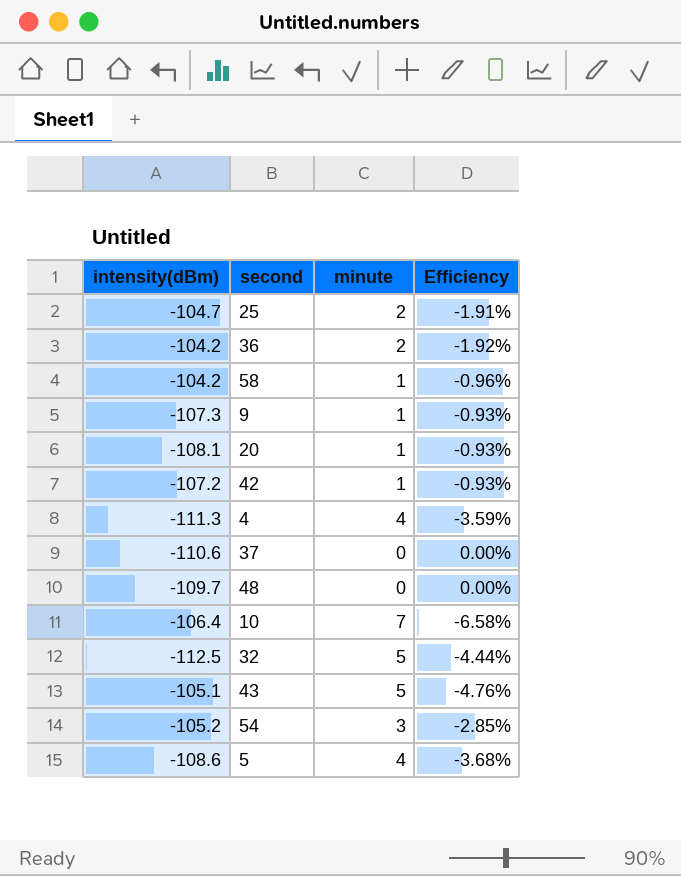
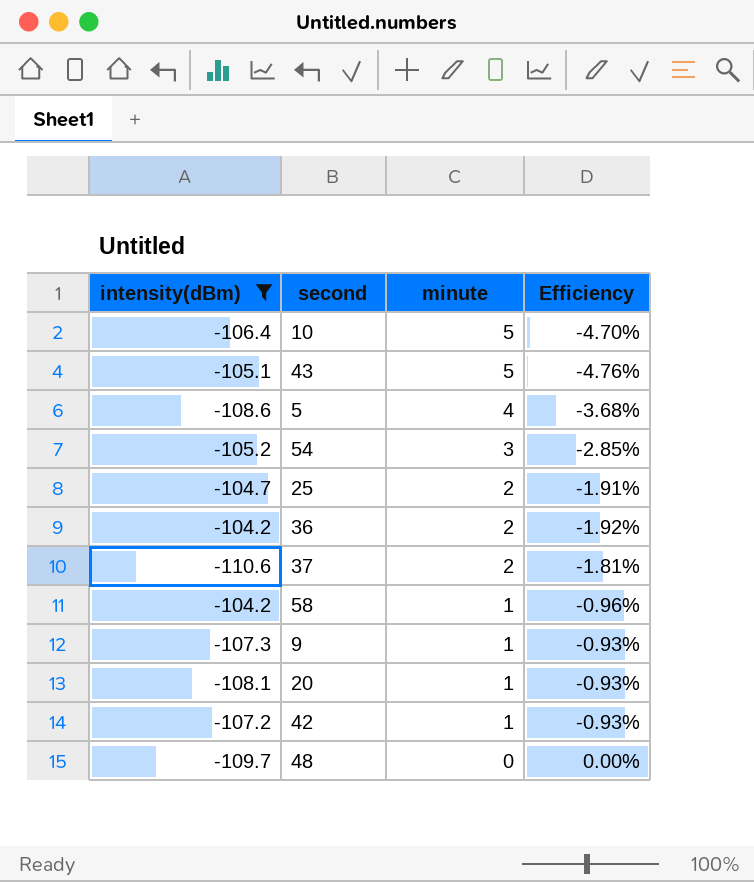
filter: none -> intensity(dBm) >= -110.6
row order: none -> minute descending
10 | minute: 7 -> 5
10 | Efficiency: -6.58% -> -4.70%
37 | minute: 0 -> 2
37 | Efficiency: 0.00% -> -1.81%

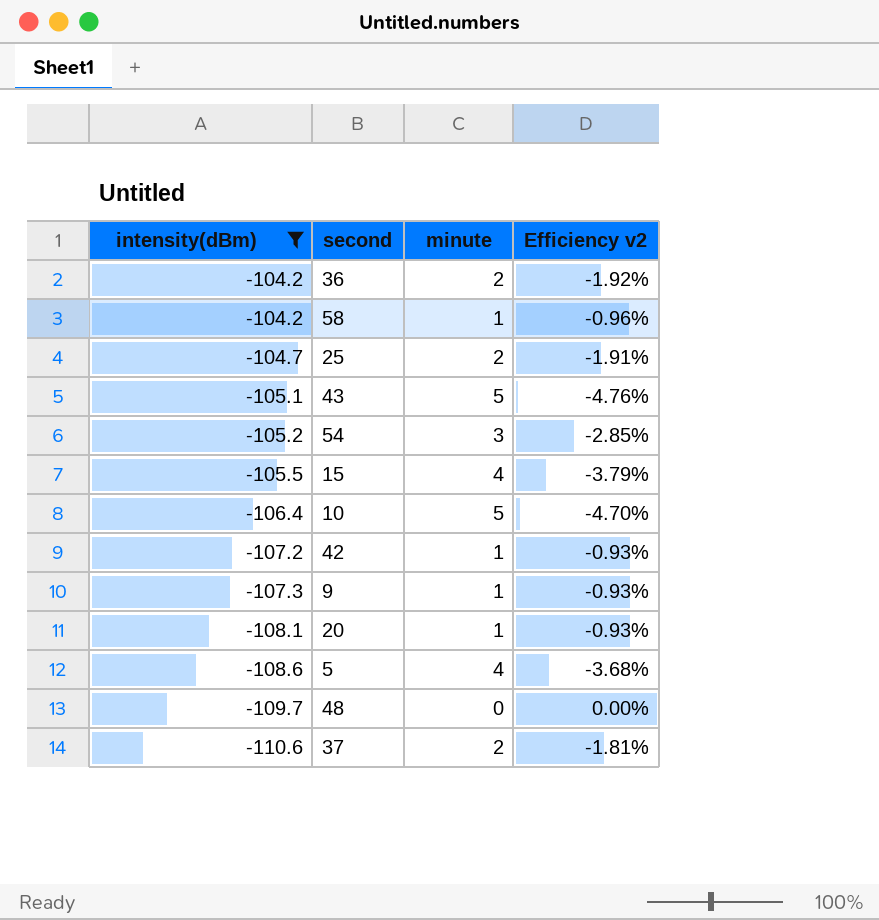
row order: minute descending -> intensity(dBm) descending
column name: Efficiency -> Efficiency v2
row 15: none -> -105.5 | 4 | -3.79%

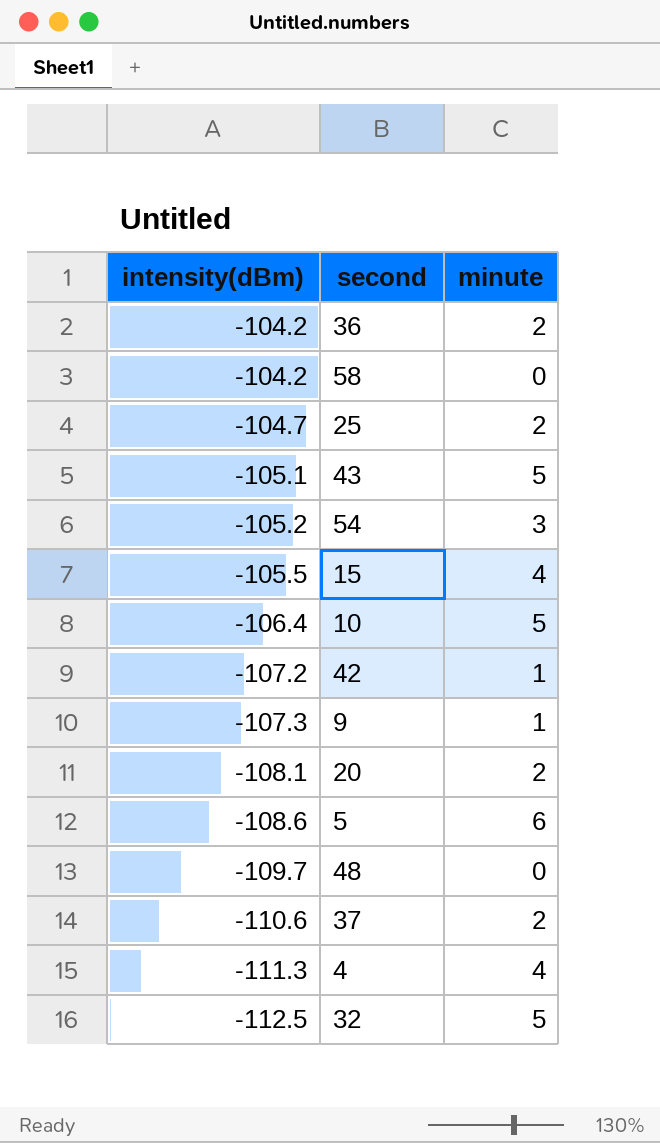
filter: intensity(dBm) >= -110.6 -> none
column Efficiency v2 | formula: [minute] / [intensity(dBm)] -> none
58 | minute: 1 -> 0
20 | minute: 1 -> 2
5 | minute: 4 -> 6

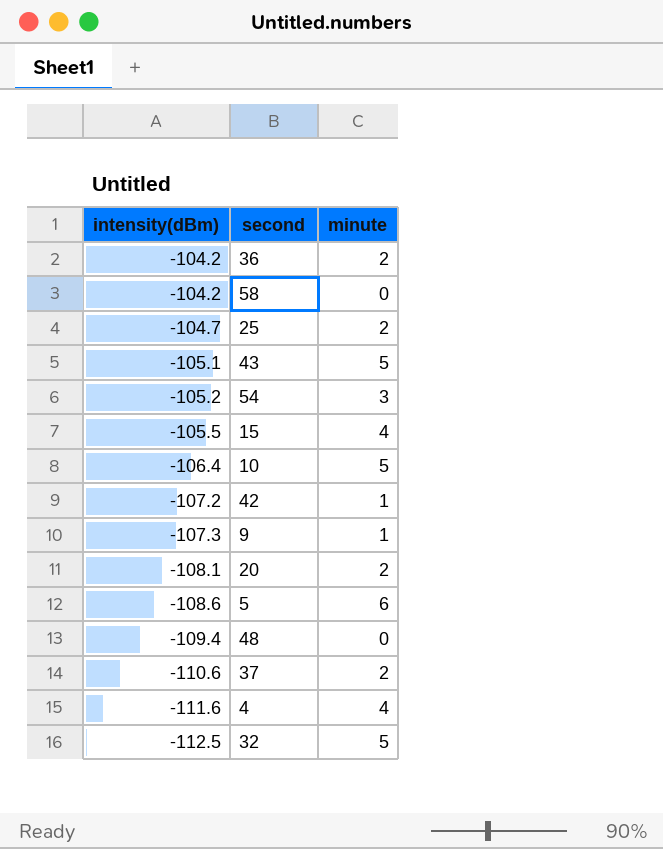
48 | intensity(dBm): -109.7 -> -109.4
4 | intensity(dBm): -111.3 -> -111.6

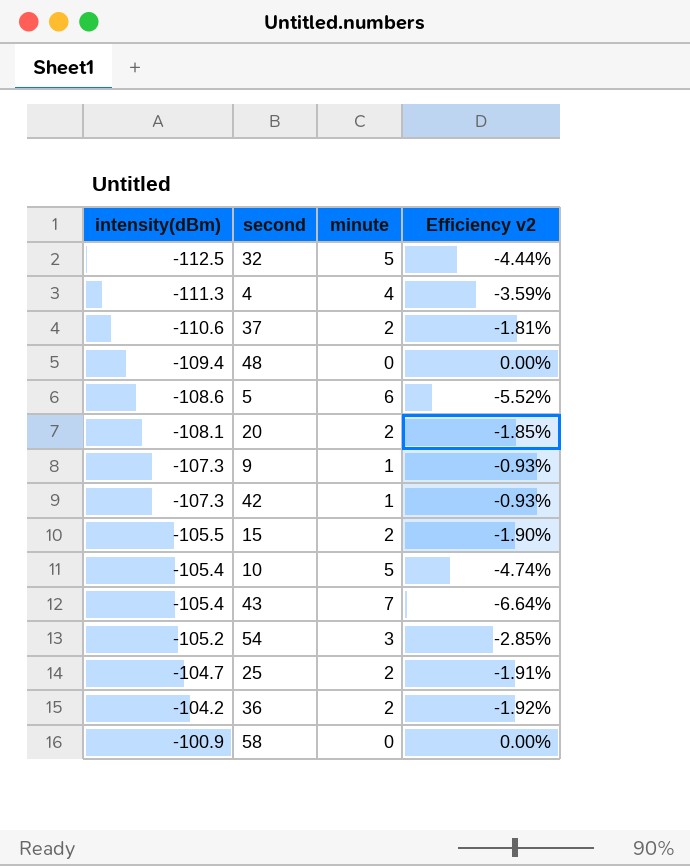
row order: intensity(dBm) descending -> intensity(dBm) ascending
column Efficiency v2 | formula: none -> [minute] / [intensity(dBm)]
4 | intensity(dBm): -111.6 -> -111.3
42 | intensity(dBm): -107.2 -> -107.3
15 | minute: 4 -> 2
10 | intensity(dBm): -106.4 -> -105.4
43 | intensity(dBm): -105.1 -> -105.4
43 | minute: 5 -> 7
58 | intensity(dBm): -104.2 -> -100.9

